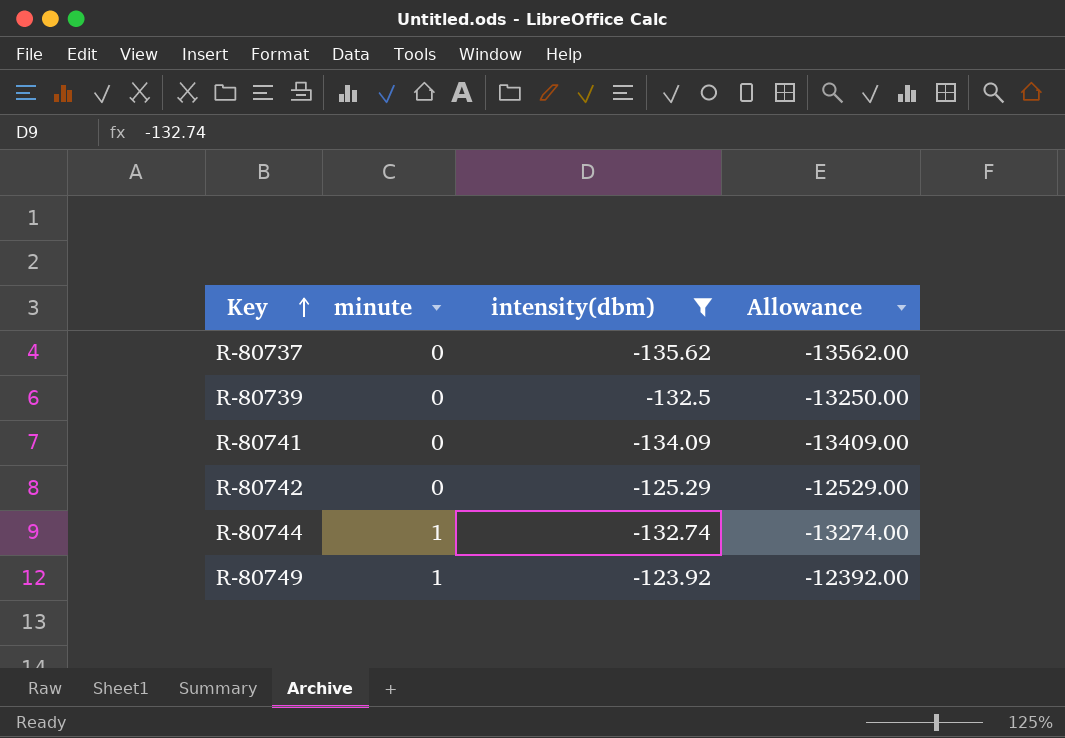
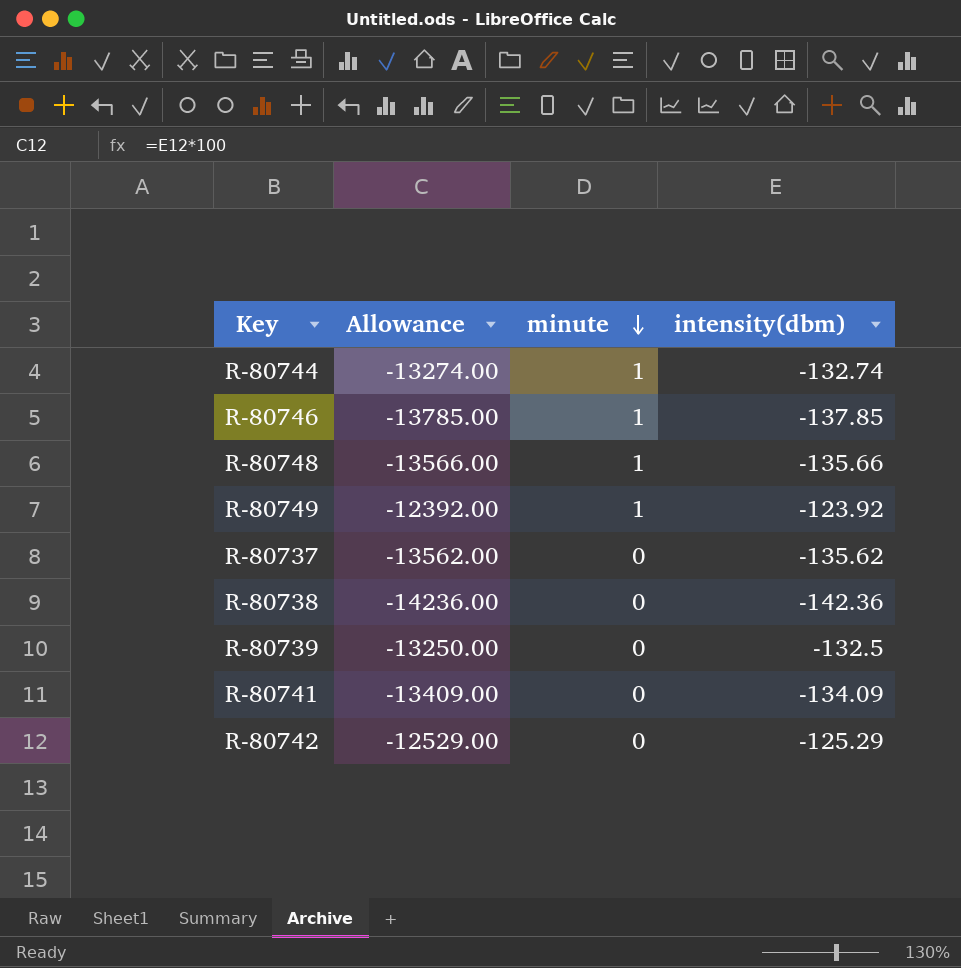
filter: intensity(dbm) >= -135.62 -> none
row order: Key ascending -> minute descending
column Allowance | position: 4 -> 2

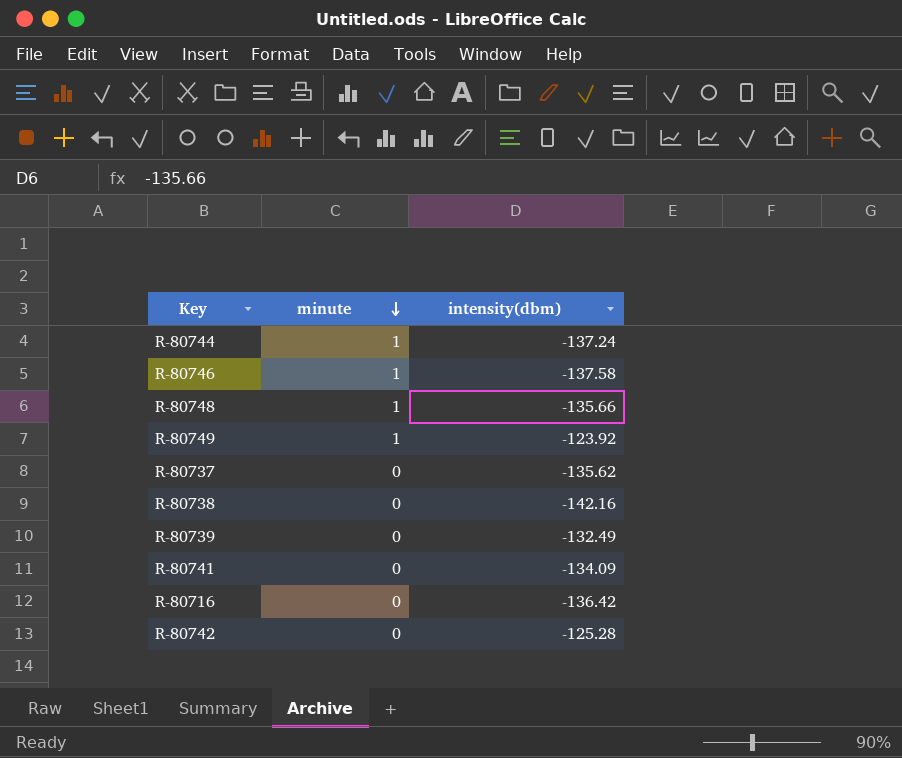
column Allowance | formula: [intensity(dbm)] * 100 -> none
R-80744 | intensity(dbm): -132.74 -> -137.24
R-80746 | intensity(dbm): -137.85 -> -137.58
R-80738 | intensity(dbm): -142.36 -> -142.16
R-80739 | intensity(dbm): -132.5 -> -132.49
row R-80716: none -> 0 | -136.42
R-80742 | intensity(dbm): -125.29 -> -125.28

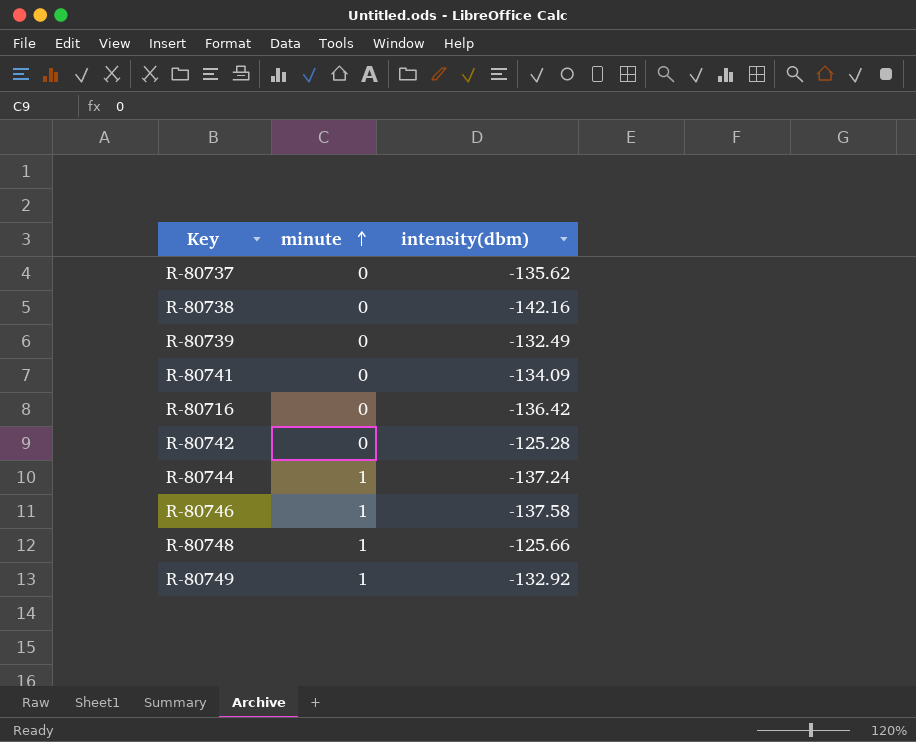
row order: minute descending -> minute ascending
R-80748 | intensity(dbm): -135.66 -> -125.66
R-80749 | intensity(dbm): -123.92 -> -132.92

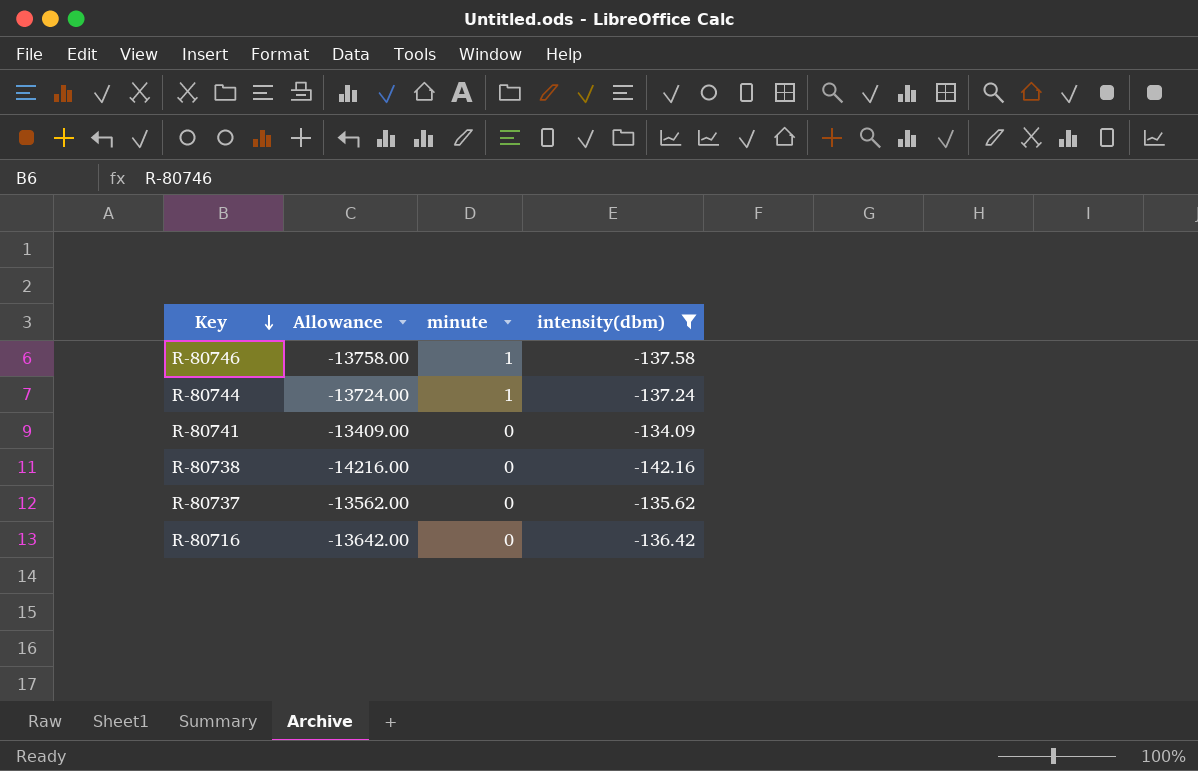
filter: none -> intensity(dbm) <= -134.09
row order: minute ascending -> Key descending
column Allowance | formula: none -> [intensity(dbm)] * 100

